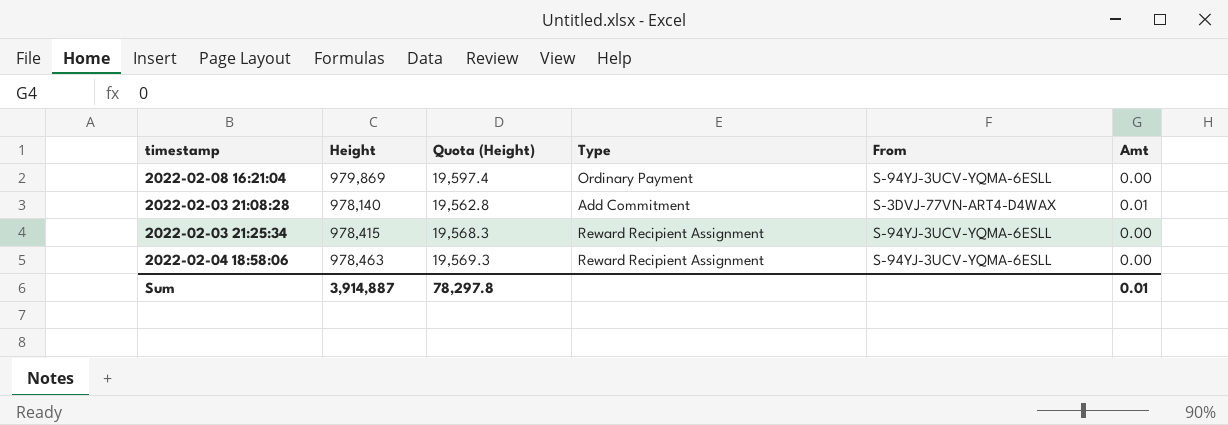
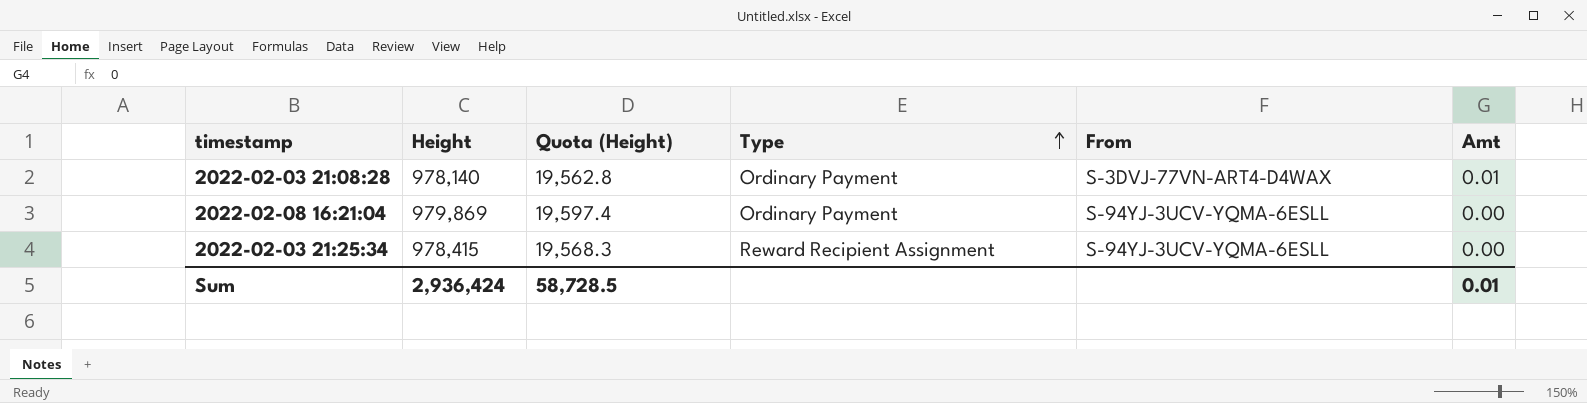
row order: none -> Type ascending
row 2022-02-04 18:58:06: 978,463 | 19,569.3 | Reward Recipient Assignment | S-94YJ-3UCV-YQMA-6ESLL | 0.00 -> none
2022-02-03 21:08:28 | Type: Add Commitment -> Ordinary Payment
Sum | Height: 3,914,887 -> 2,936,424
Sum | Quota (Height): 78,297.8 -> 58,728.5

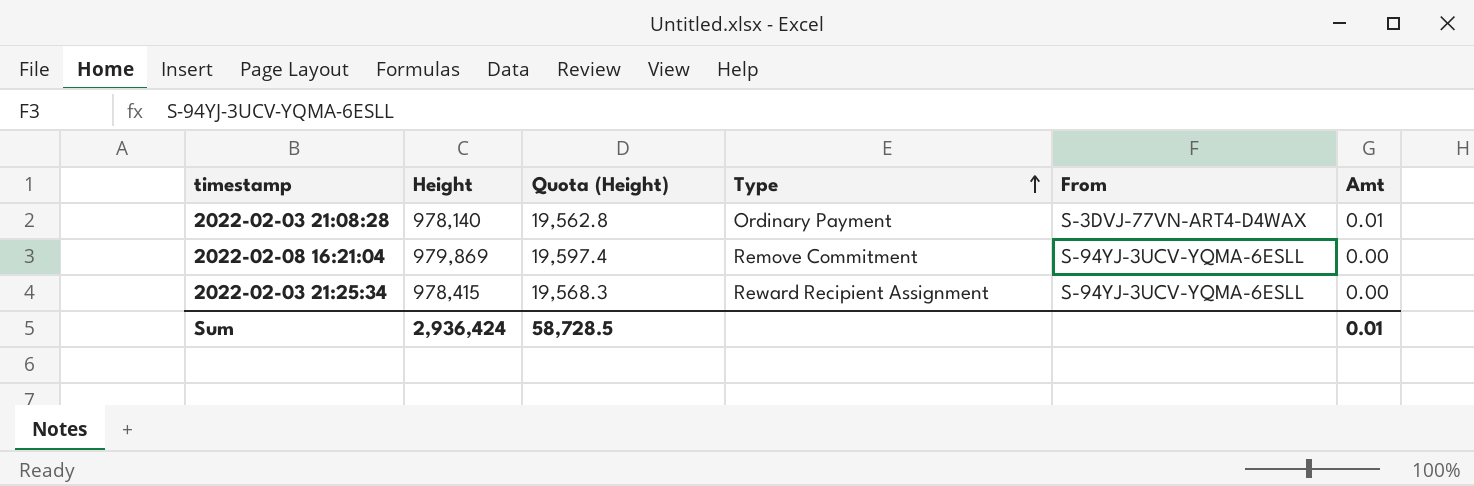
2022-02-08 16:21:04 | Type: Ordinary Payment -> Remove Commitment

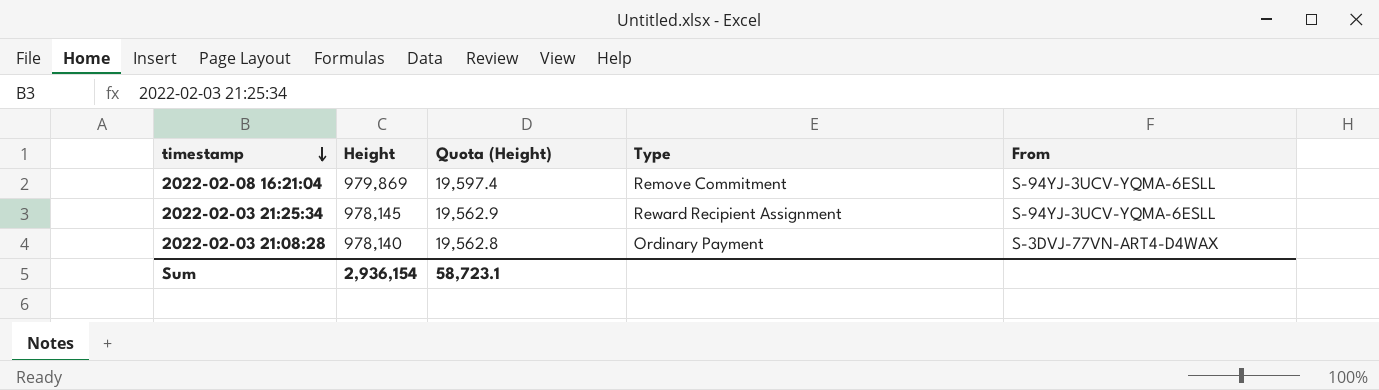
row order: Type ascending -> timestamp descending
column Amt | position: 6 -> none
2022-02-03 21:25:34 | Height: 978,415 -> 978,145
2022-02-03 21:25:34 | Quota (Height): 19,568.3 -> 19,562.9
Sum | Height: 2,936,424 -> 2,936,154
Sum | Quota (Height): 58,728.5 -> 58,723.1

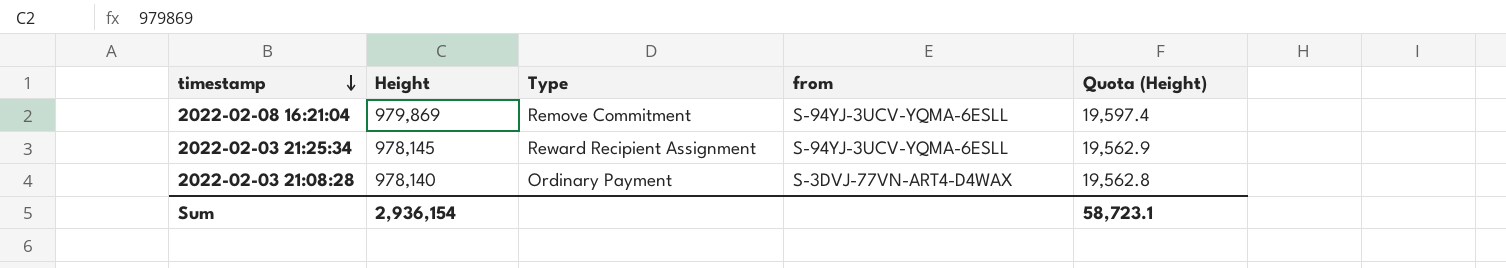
column name: From -> from
column Quota (Height) | position: 3 -> 5

